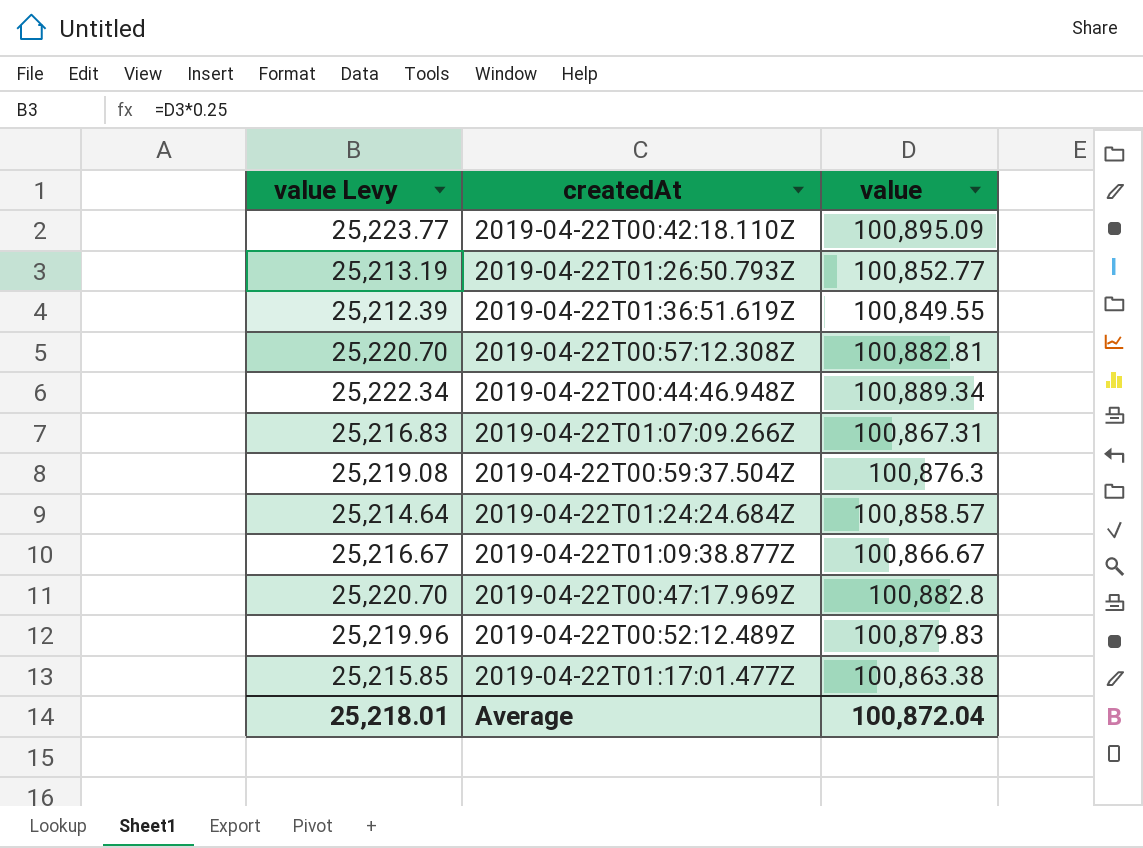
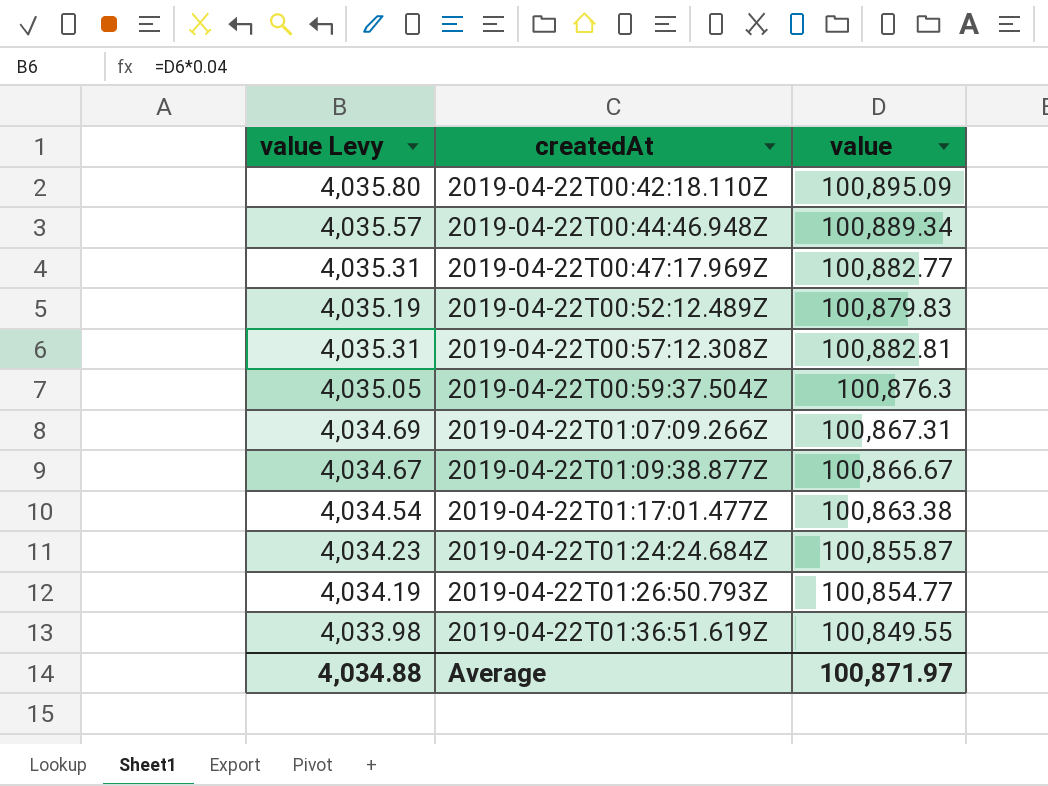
row order: none -> createdAt ascending
column value Levy | formula: [value] * 0.25 -> [value] * 0.04
2019-04-22T00:47:17.969Z | value: 100,882.8 -> 100,882.77
2019-04-22T01:24:24.684Z | value: 100,858.57 -> 100,855.87
2019-04-22T01:26:50.793Z | value: 100,852.77 -> 100,854.77
Average | value Levy: 25,218.01 -> 4,034.88
Average | value: 100,872.04 -> 100,871.97

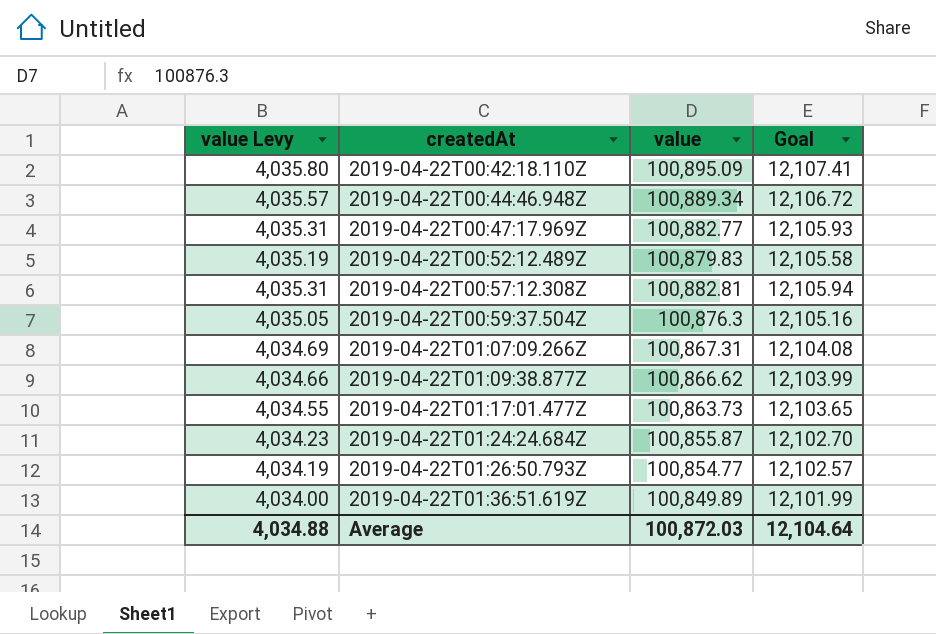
column Goal | formula: none -> [value] * 0.12
2019-04-22T01:09:38.877Z | value Levy: 4,034.67 -> 4,034.66
2019-04-22T01:09:38.877Z | value: 100,866.67 -> 100,866.62
2019-04-22T01:17:01.477Z | value Levy: 4,034.54 -> 4,034.55
2019-04-22T01:17:01.477Z | value: 100,863.38 -> 100,863.73
2019-04-22T01:36:51.619Z | value Levy: 4,033.98 -> 4,034.00
2019-04-22T01:36:51.619Z | value: 100,849.55 -> 100,849.89
Average | value: 100,871.97 -> 100,872.03

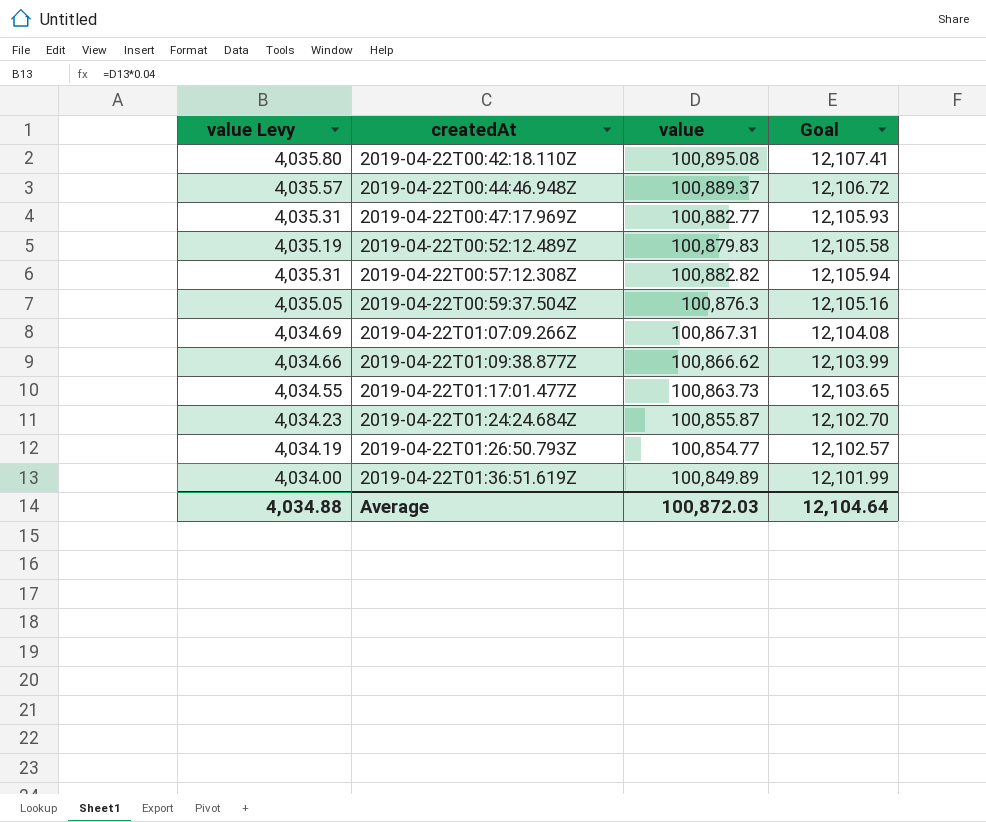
2019-04-22T00:42:18.110Z | value: 100,895.09 -> 100,895.08
2019-04-22T00:44:46.948Z | value: 100,889.34 -> 100,889.37
2019-04-22T00:57:12.308Z | value: 100,882.81 -> 100,882.82

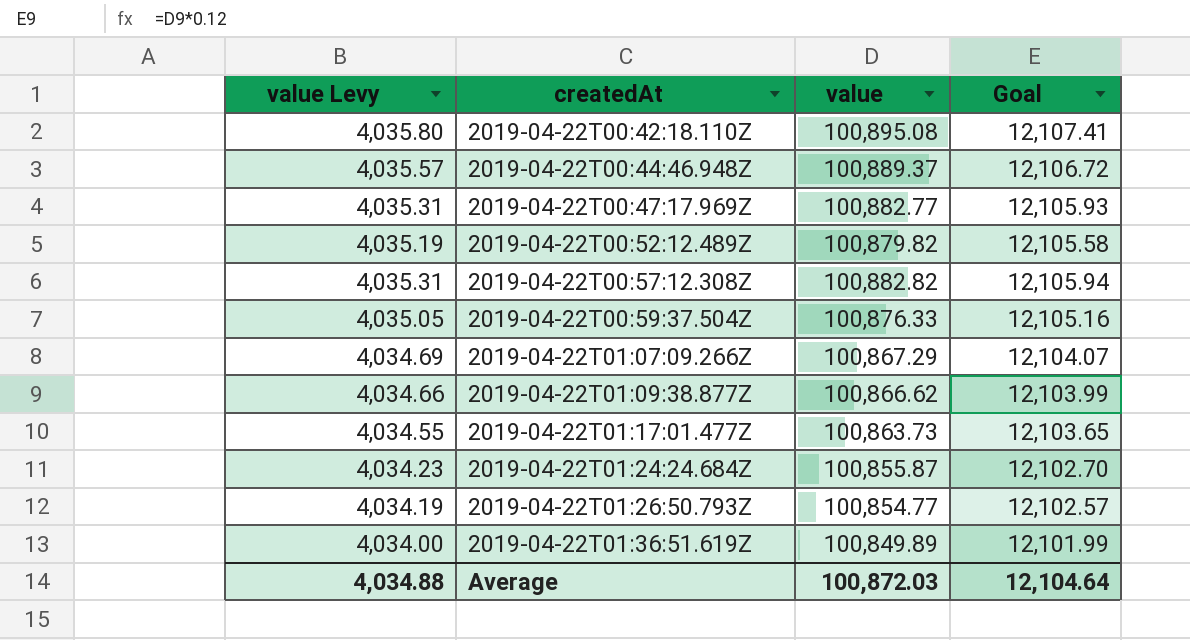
2019-04-22T00:52:12.489Z | value: 100,879.83 -> 100,879.82
2019-04-22T00:59:37.504Z | value: 100,876.3 -> 100,876.33
2019-04-22T01:07:09.266Z | value: 100,867.31 -> 100,867.29
2019-04-22T01:07:09.266Z | Goal: 12,104.08 -> 12,104.07

